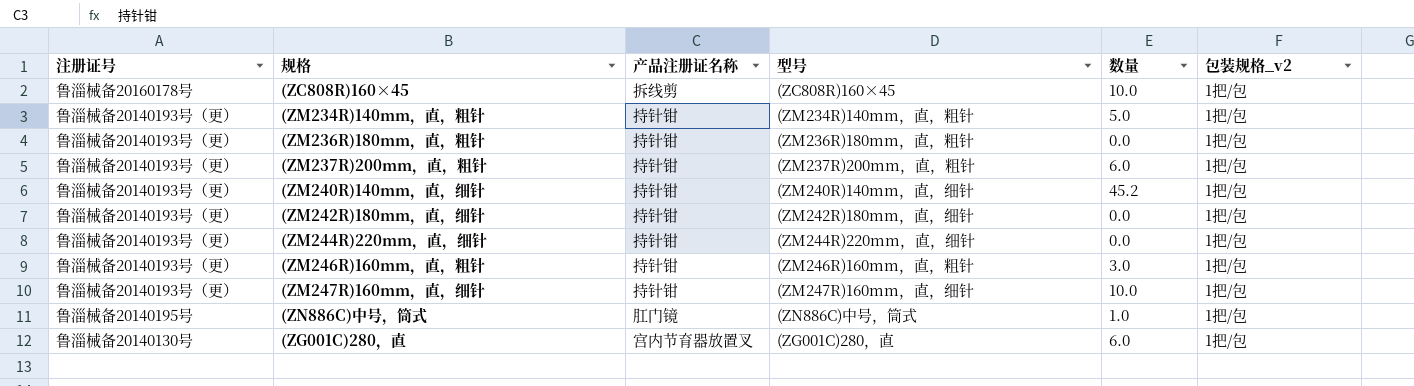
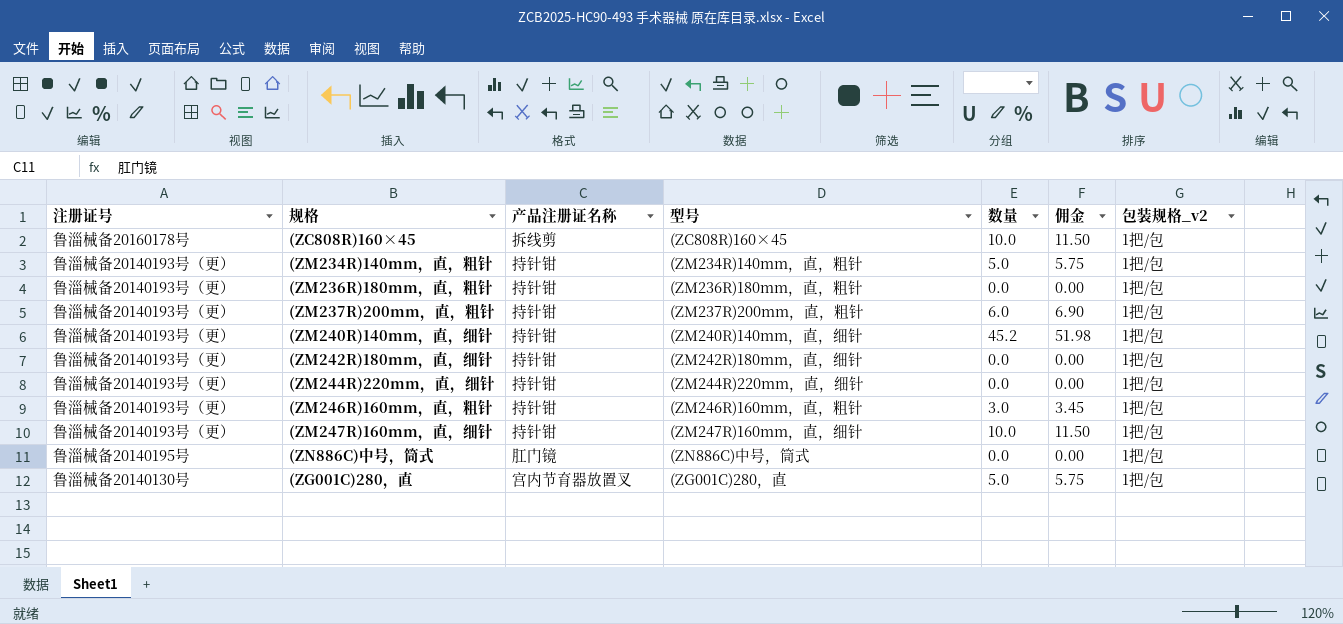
column 佣金 | formula: none -> [数量] * 1.15
(ZN886C)中号，筒式 | 数量: 1.0 -> 0.0
(ZG001C)280，直 | 数量: 6.0 -> 5.0

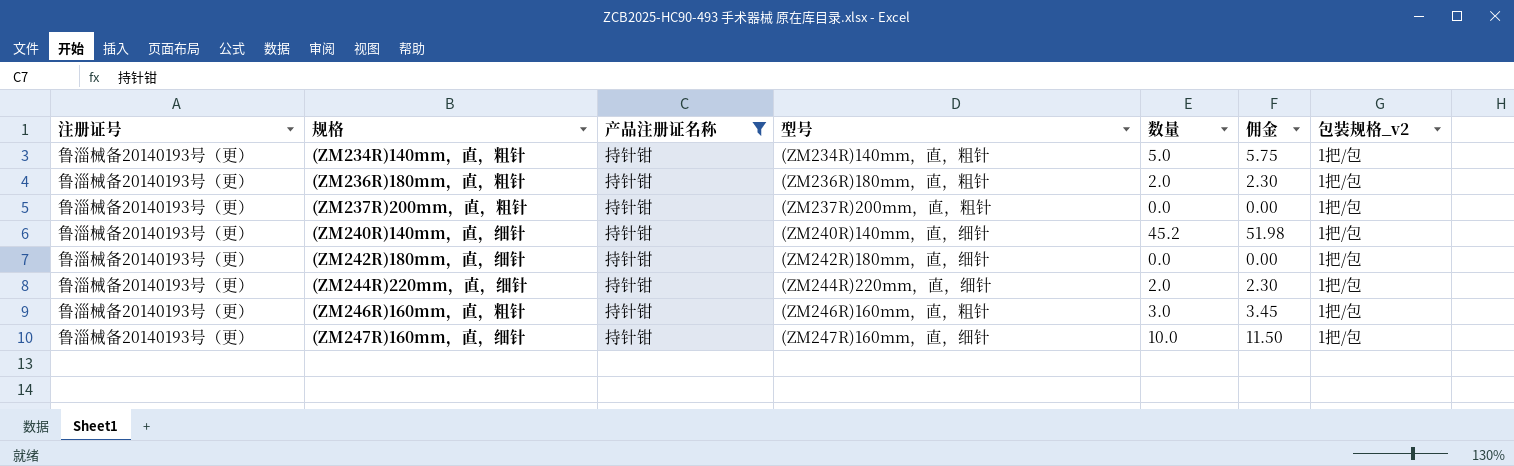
filter: none -> 产品注册证名称 = 持针钳
(ZM236R)180mm，直，粗针 | 数量: 0.0 -> 2.0
(ZM236R)180mm，直，粗针 | 佣金: 0.00 -> 2.30
(ZM237R)200mm，直，粗针 | 数量: 6.0 -> 0.0
(ZM237R)200mm，直，粗针 | 佣金: 6.90 -> 0.00
(ZM244R)220mm，直，细针 | 数量: 0.0 -> 2.0
(ZM244R)220mm，直，细针 | 佣金: 0.00 -> 2.30

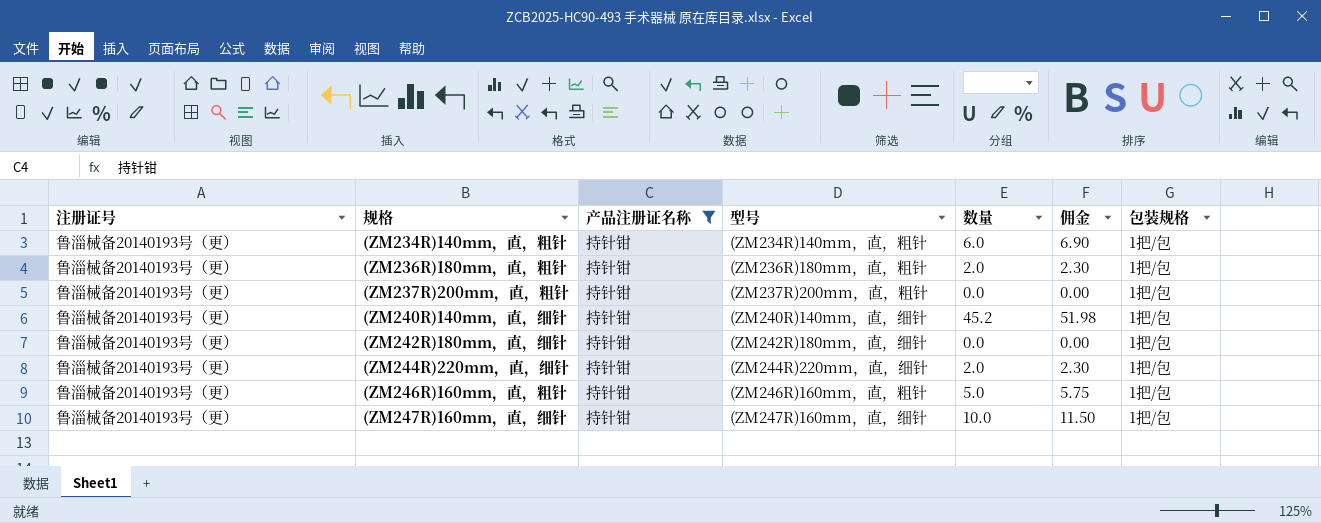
column name: 包装规格_v2 -> 包装规格
(ZM234R)140mm，直，粗针 | 数量: 5.0 -> 6.0
(ZM234R)140mm，直，粗针 | 佣金: 5.75 -> 6.90
(ZM246R)160mm，直，粗针 | 数量: 3.0 -> 5.0
(ZM246R)160mm，直，粗针 | 佣金: 3.45 -> 5.75

